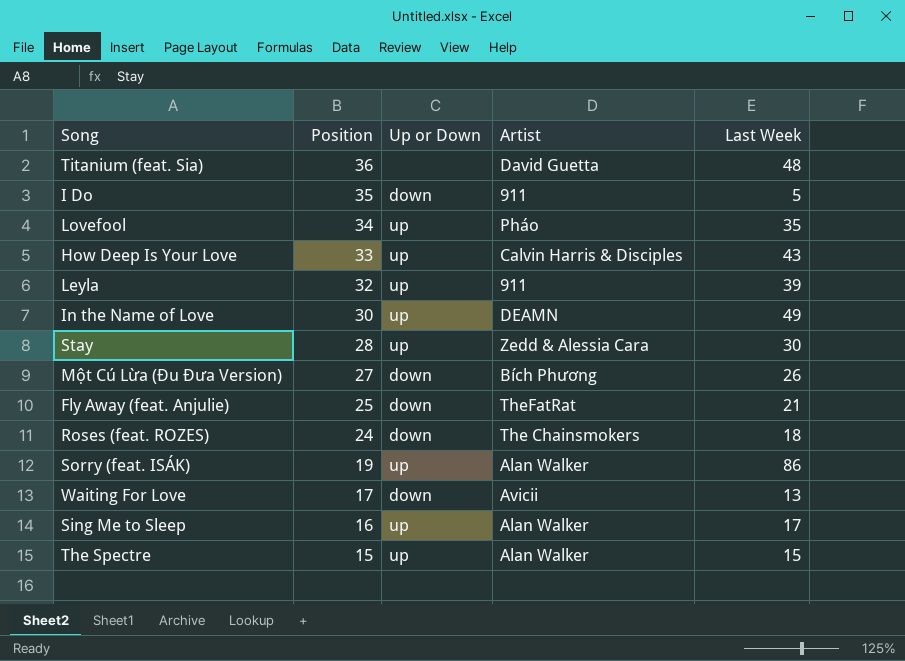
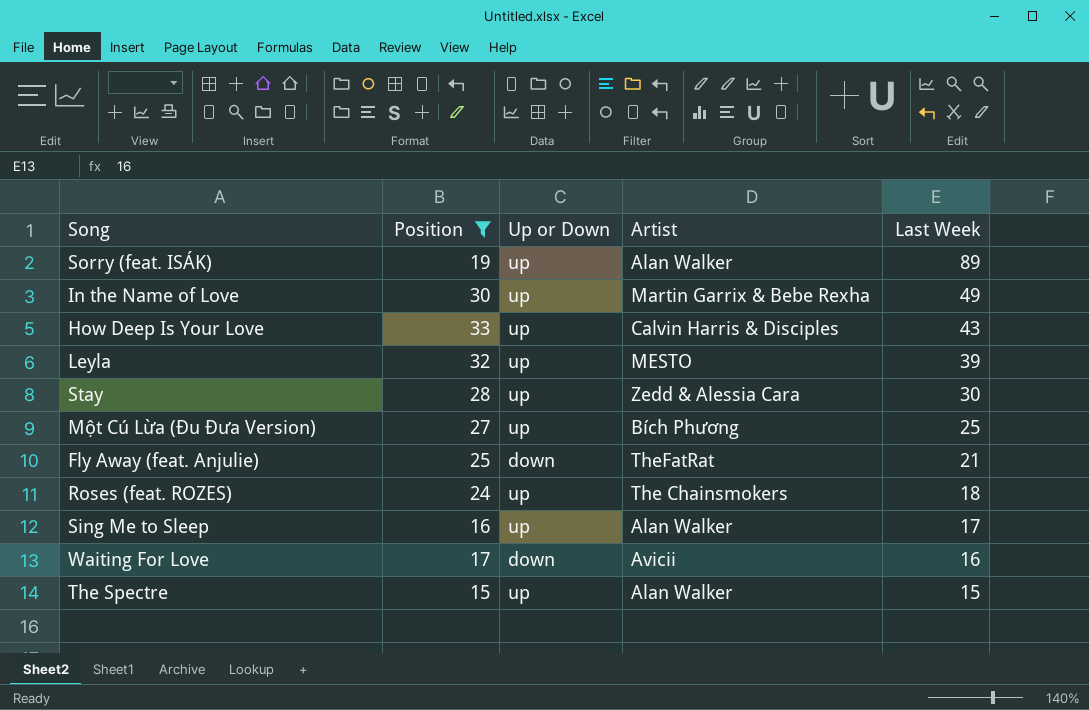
filter: none -> Position <= 33
row order: Position descending -> Last Week descending
Sorry (feat. ISÁK) | Last Week: 86 -> 89
In the Name of Love | Artist: DEAMN -> Martin Garrix & Bebe Rexha
Leyla | Artist: 911 -> MESTO
Một Cú Lừa (Đu Đưa Version) | Up or Down: down -> up
Một Cú Lừa (Đu Đưa Version) | Last Week: 26 -> 25
Roses (feat. ROZES) | Up or Down: down -> up
Waiting For Love | Last Week: 13 -> 16

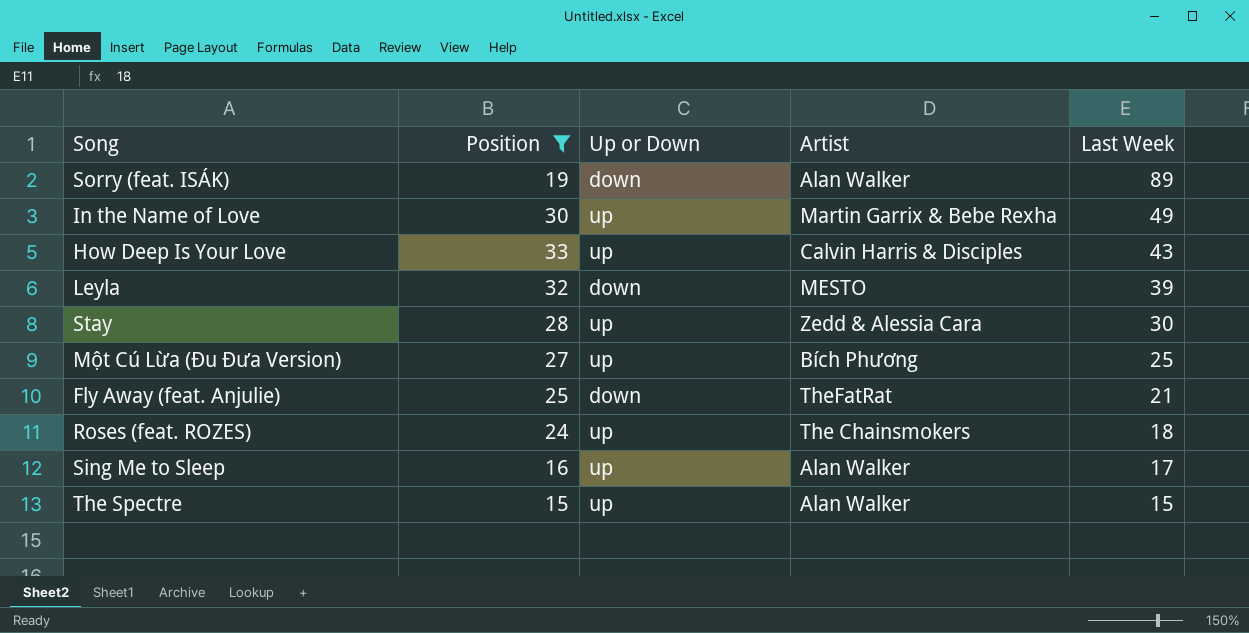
row Waiting For Love: 17 | down | Avicii | 16 -> none
Sorry (feat. ISÁK) | Up or Down: up -> down
Leyla | Up or Down: up -> down

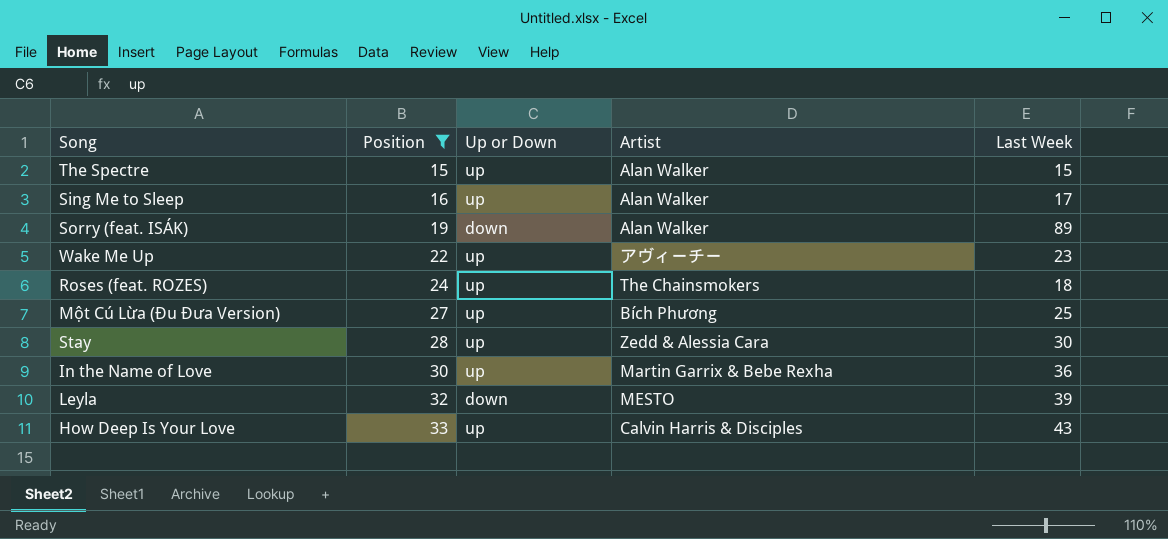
row order: Last Week descending -> Position ascending
row Fly Away (feat. Anjulie): 25 | down | TheFatRat | 21 -> none
row Wake Me Up: none -> 22 | up | アヴィーチー | 23
In the Name of Love | Last Week: 49 -> 36

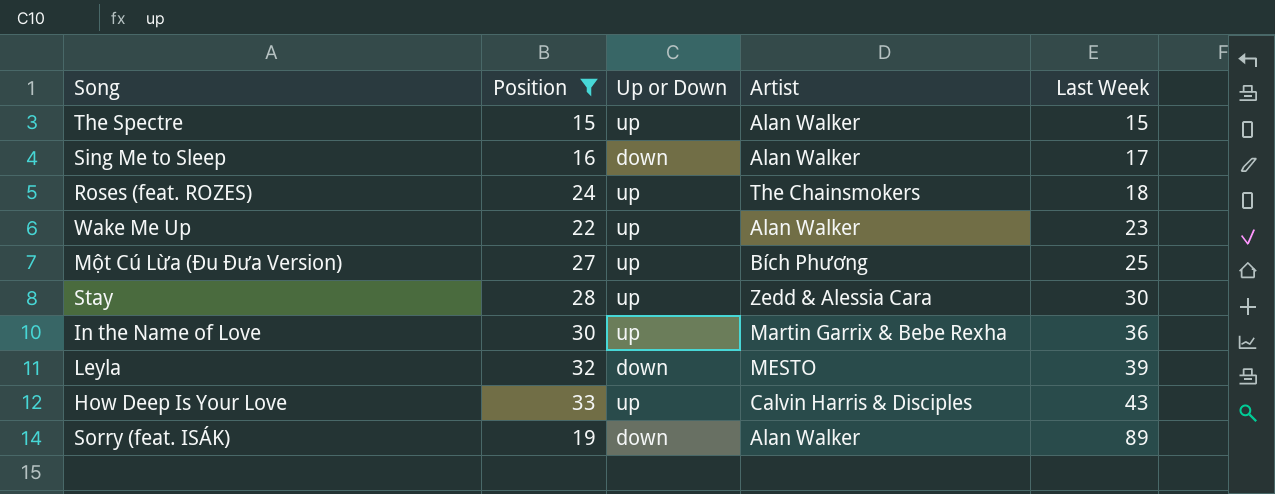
row order: Position ascending -> Last Week ascending
Sing Me to Sleep | Up or Down: up -> down
Wake Me Up | Artist: アヴィーチー -> Alan Walker

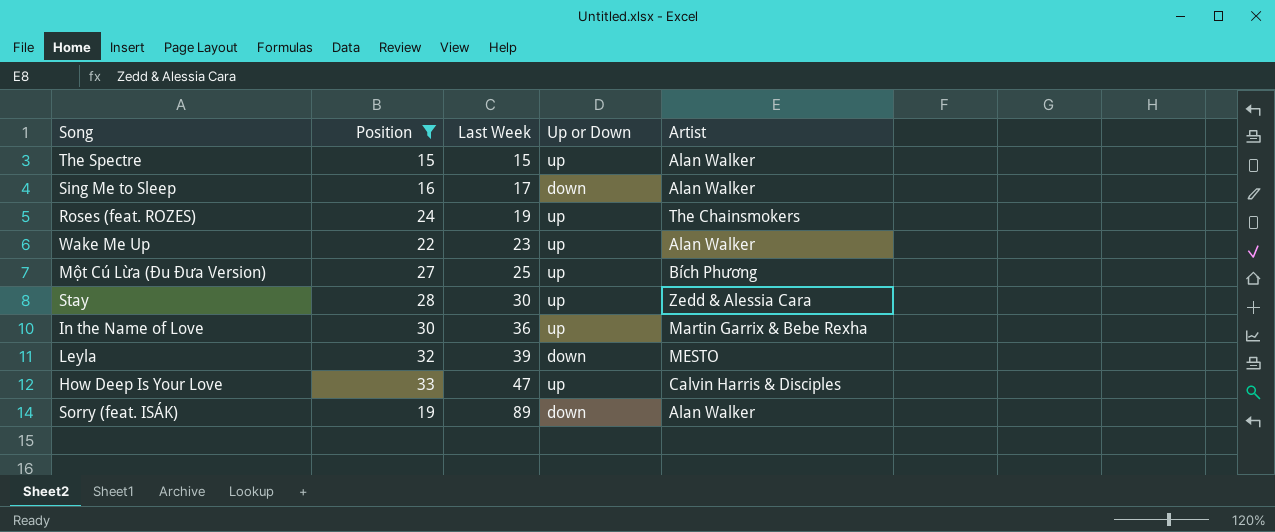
column Last Week | position: 5 -> 3
Roses (feat. ROZES) | Last Week: 18 -> 19
How Deep Is Your Love | Last Week: 43 -> 47

